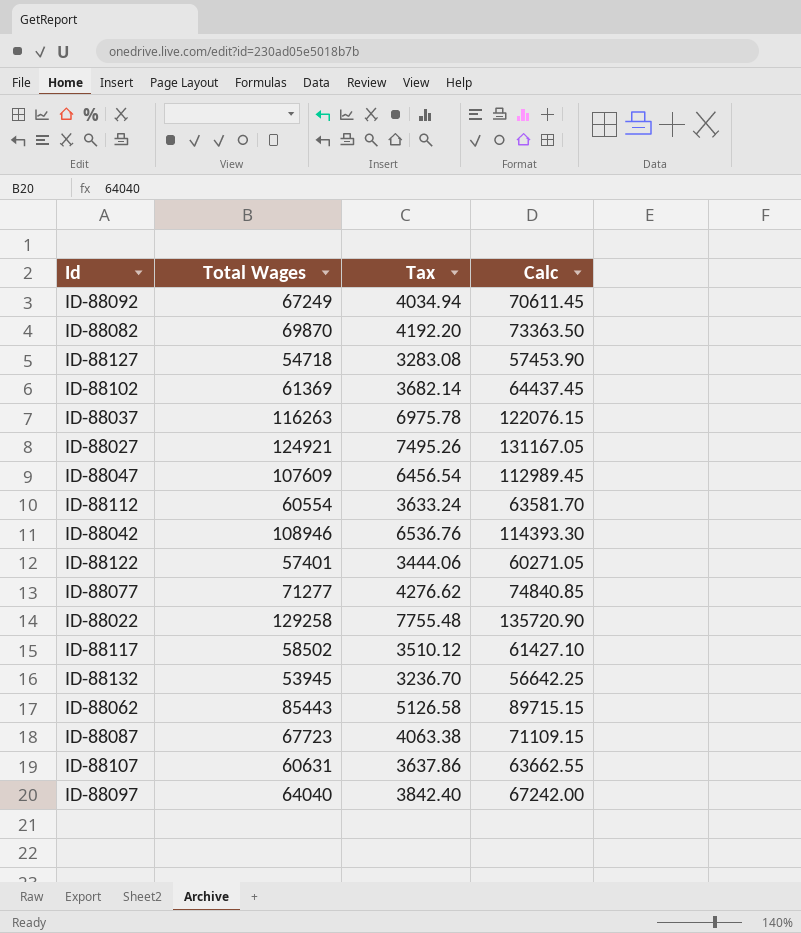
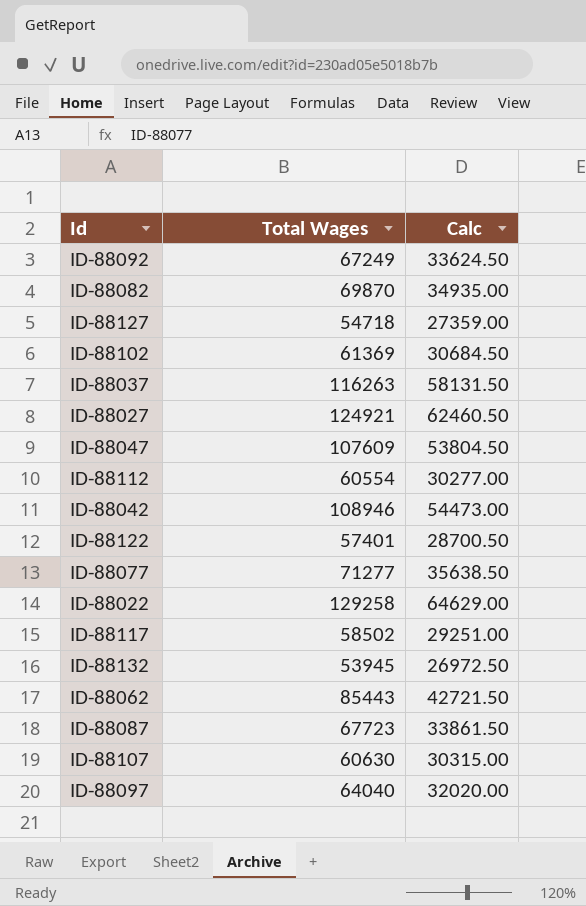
column Tax | formula: [Total Wages] * 0.06 -> none
column Calc | formula: [Total Wages] * 1.05 -> [Total Wages] * 0.5
ID-88107 | Total Wages: 60631 -> 60630

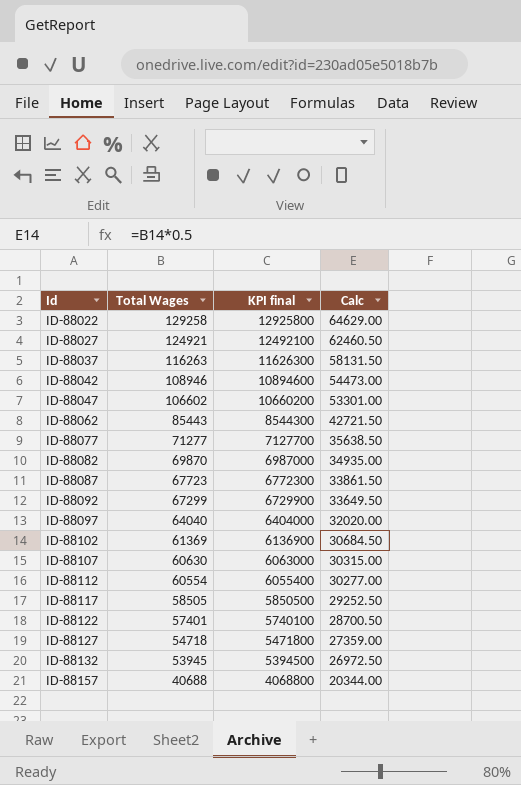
row order: none -> Id ascending
column KPI final | formula: none -> [Total Wages] * 100
ID-88047 | Total Wages: 107609 -> 106602
ID-88047 | Calc: 53804.50 -> 53301.00
ID-88092 | Total Wages: 67249 -> 67299
ID-88092 | Calc: 33624.50 -> 33649.50
ID-88117 | Total Wages: 58502 -> 58505
ID-88117 | Calc: 29251.00 -> 29252.50
row ID-88157: none -> 40688 | 4068800 | 20344.00

